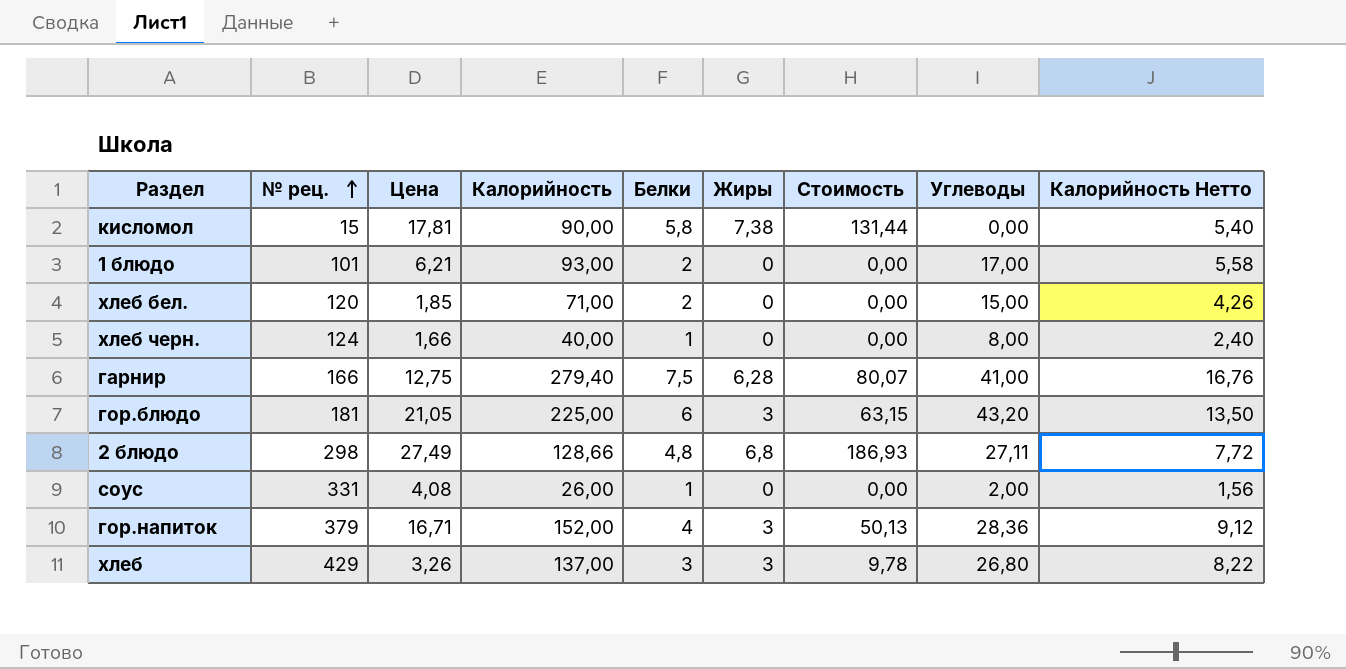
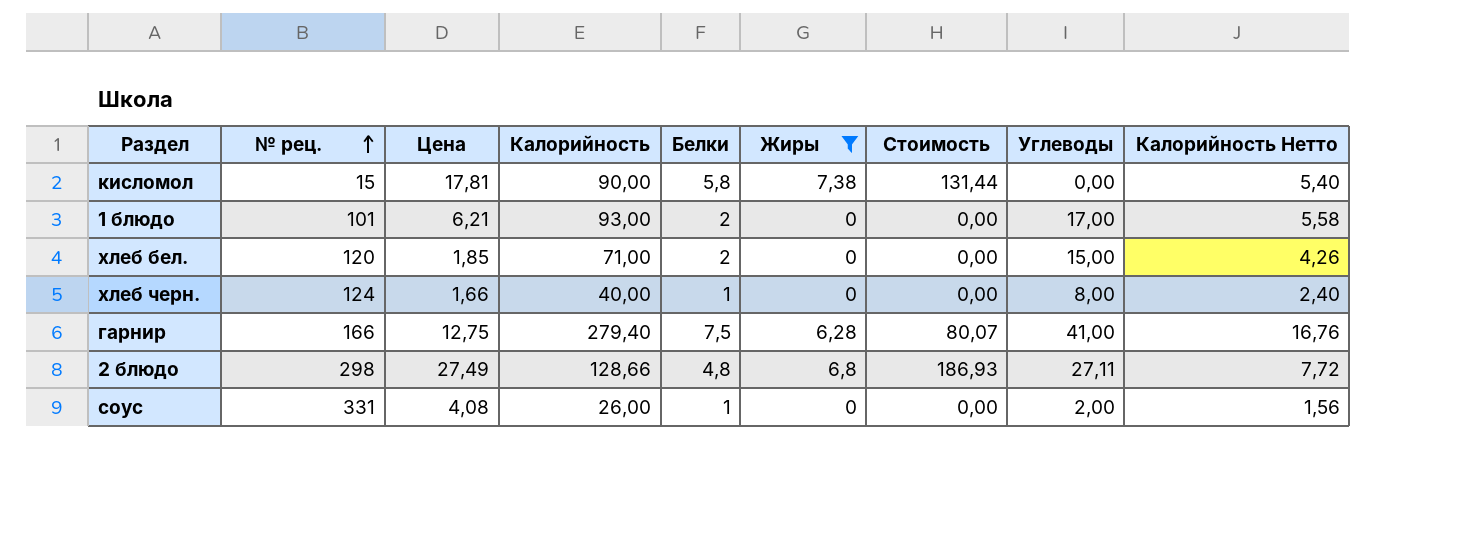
filter: none -> Жиры != 3

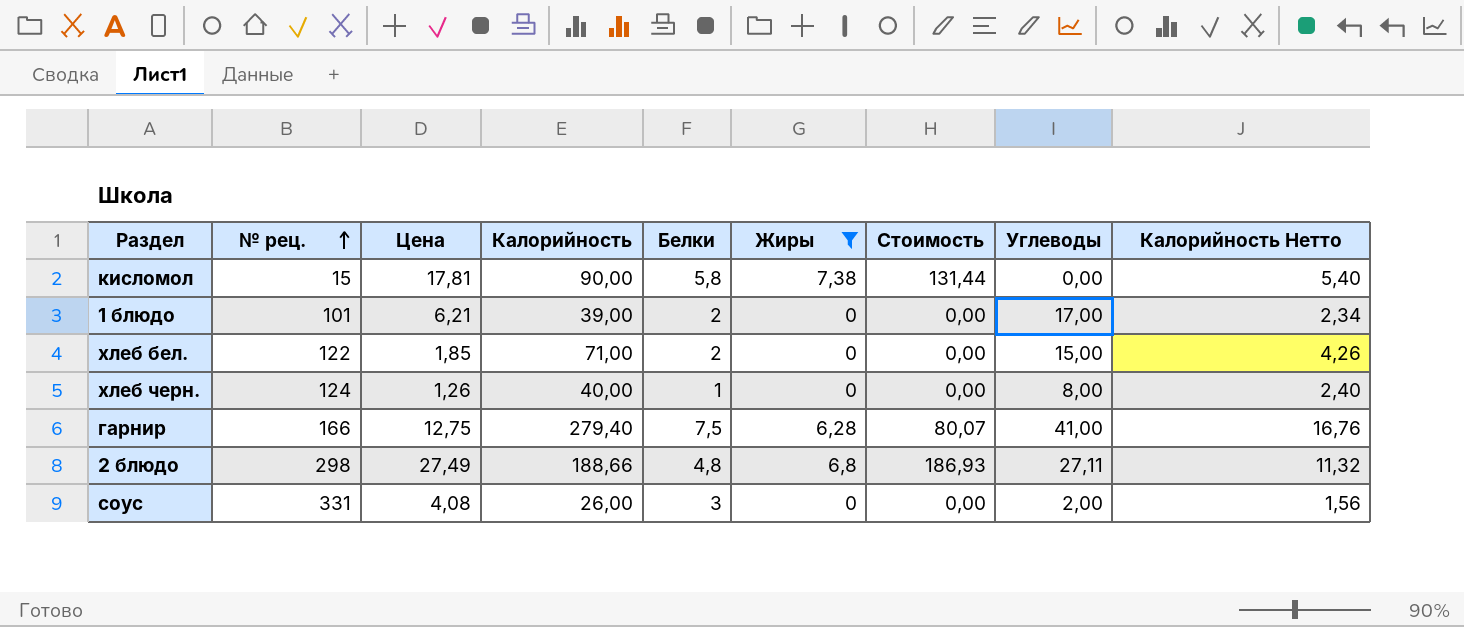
1 блюдо | Калорийность: 93,00 -> 39,00
1 блюдо | Калорийность Нетто: 5,58 -> 2,34
хлеб бел. | № рец.: 120 -> 122
хлеб черн. | Цена: 1,66 -> 1,26
2 блюдо | Калорийность: 128,66 -> 188,66
2 блюдо | Калорийность Нетто: 7,72 -> 11,32
соус | Белки: 1 -> 3

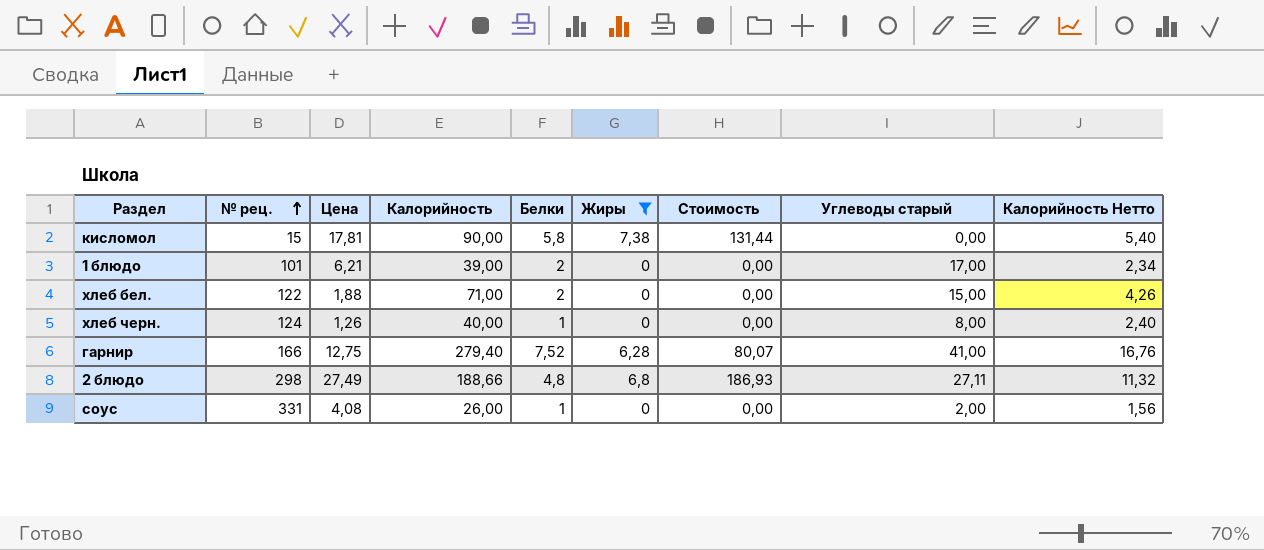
column name: Углеводы -> Углеводы старый
хлеб бел. | Цена: 1,85 -> 1,88
гарнир | Белки: 7,5 -> 7,52
соус | Белки: 3 -> 1

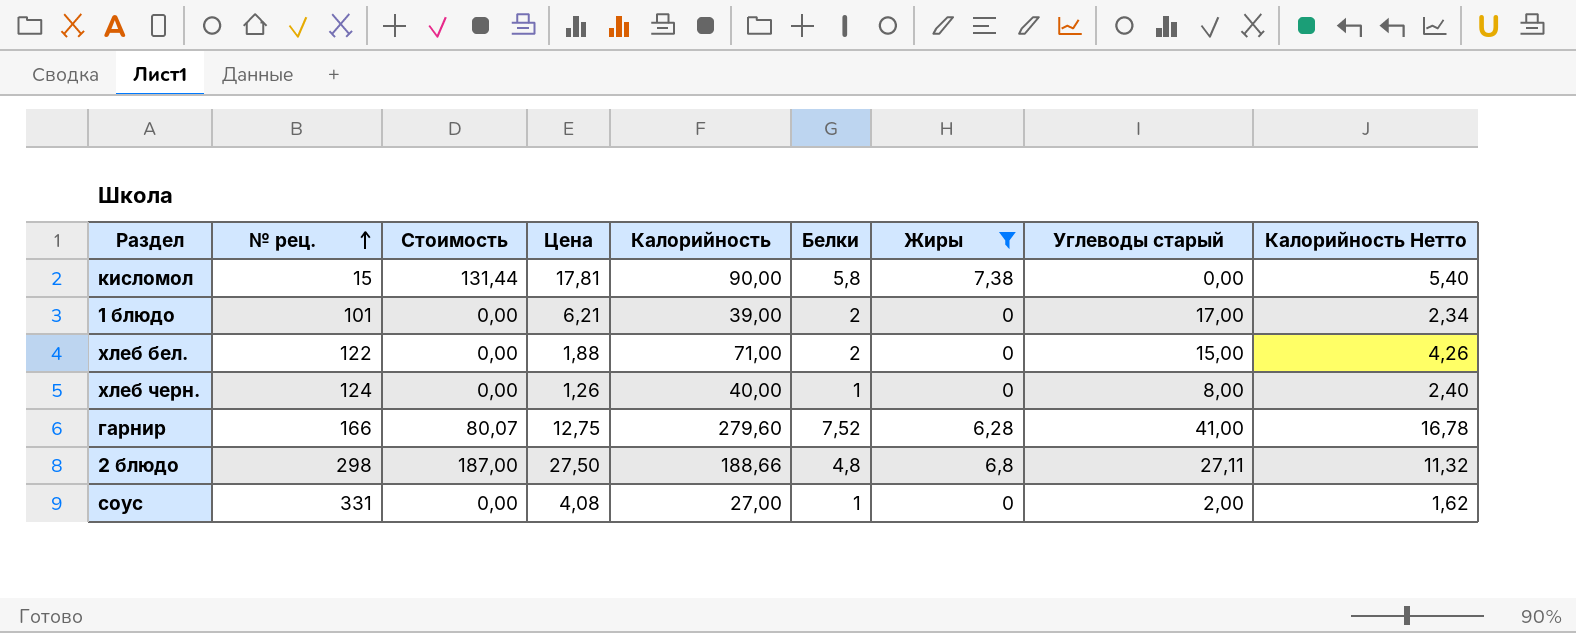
column Стоимость | position: 7 -> 3
гарнир | Калорийность: 279,40 -> 279,60
гарнир | Калорийность Нетто: 16,76 -> 16,78
2 блюдо | Стоимость: 186,93 -> 187,00
2 блюдо | Цена: 27,49 -> 27,50
соус | Калорийность: 26,00 -> 27,00
соус | Калорийность Нетто: 1,56 -> 1,62

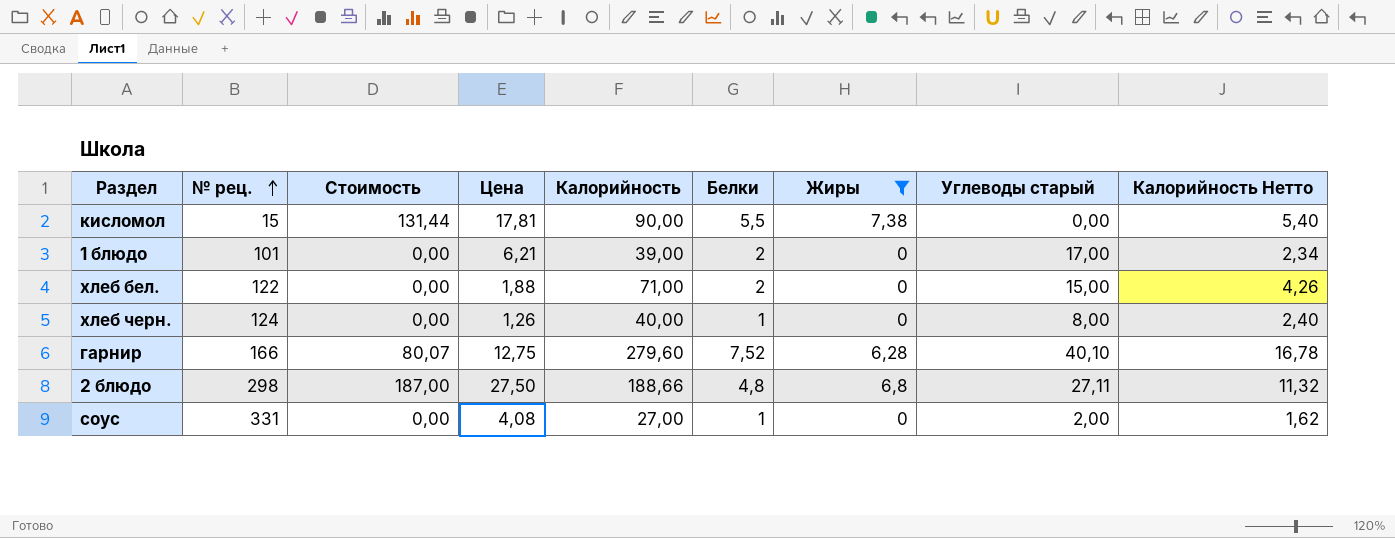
кисломол | Белки: 5,8 -> 5,5
гарнир | Углеводы старый: 41,00 -> 40,10

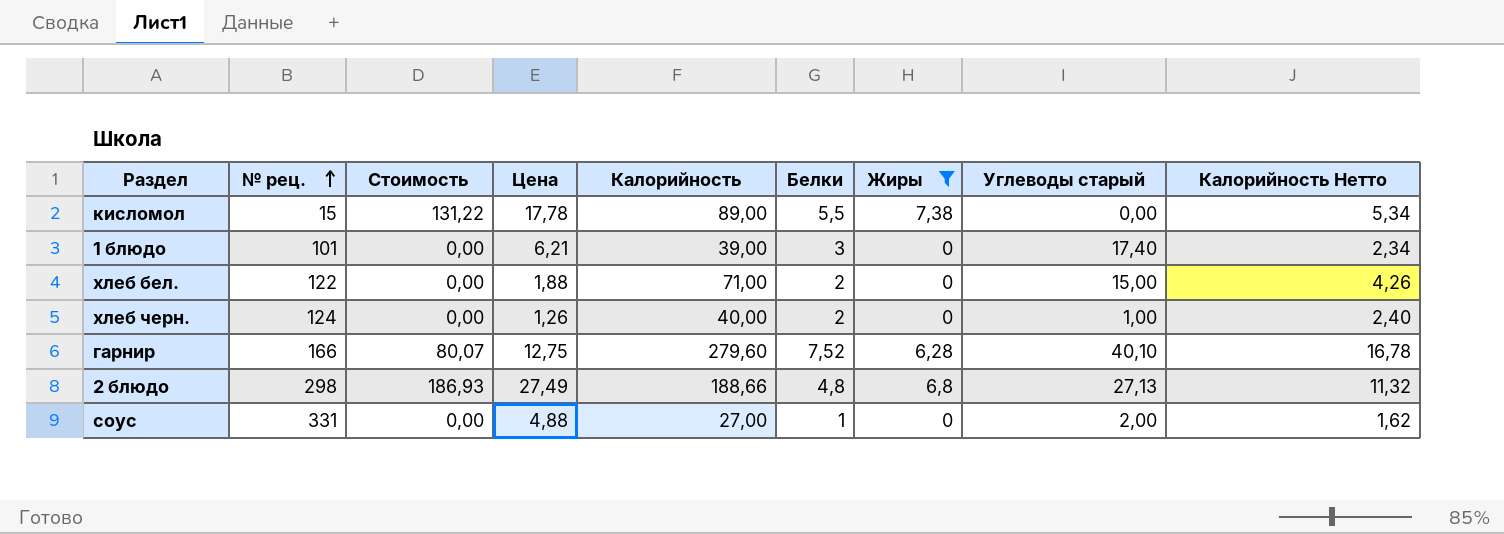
кисломол | Стоимость: 131,44 -> 131,22
кисломол | Цена: 17,81 -> 17,78
кисломол | Калорийность: 90,00 -> 89,00
кисломол | Калорийность Нетто: 5,40 -> 5,34
1 блюдо | Белки: 2 -> 3
1 блюдо | Углеводы старый: 17,00 -> 17,40
хлеб черн. | Белки: 1 -> 2
хлеб черн. | Углеводы старый: 8,00 -> 1,00
2 блюдо | Стоимость: 187,00 -> 186,93
2 блюдо | Цена: 27,50 -> 27,49
2 блюдо | Углеводы старый: 27,11 -> 27,13
соус | Цена: 4,08 -> 4,88

